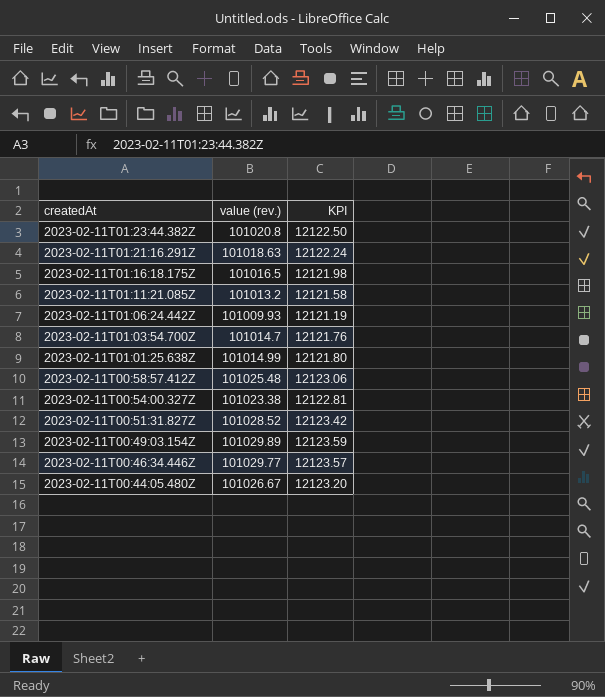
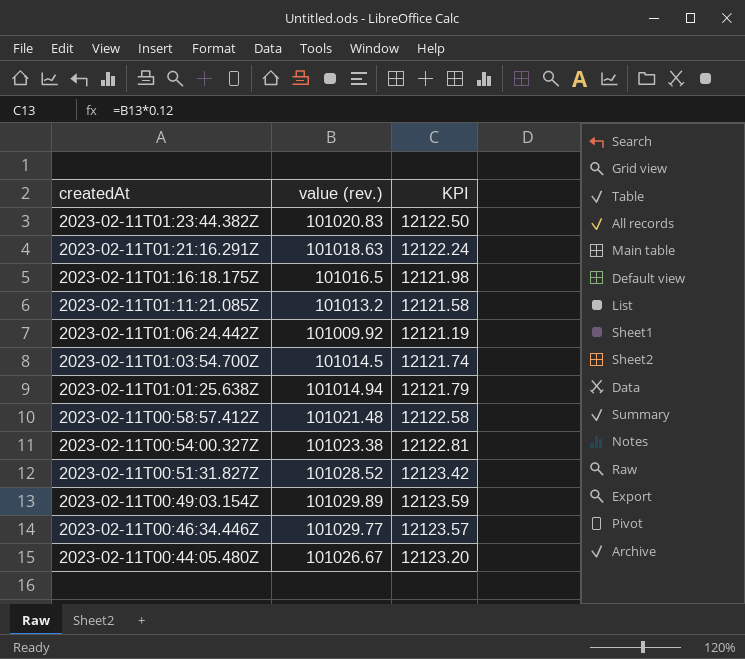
2023-02-11T01:23:44.382Z | value (rev.): 101020.8 -> 101020.83
2023-02-11T01:06:24.442Z | value (rev.): 101009.93 -> 101009.92
2023-02-11T01:03:54.700Z | value (rev.): 101014.7 -> 101014.5
2023-02-11T01:03:54.700Z | KPI: 12121.76 -> 12121.74
2023-02-11T01:01:25.638Z | value (rev.): 101014.99 -> 101014.94
2023-02-11T01:01:25.638Z | KPI: 12121.80 -> 12121.79
2023-02-11T00:58:57.412Z | value (rev.): 101025.48 -> 101021.48
2023-02-11T00:58:57.412Z | KPI: 12123.06 -> 12122.58

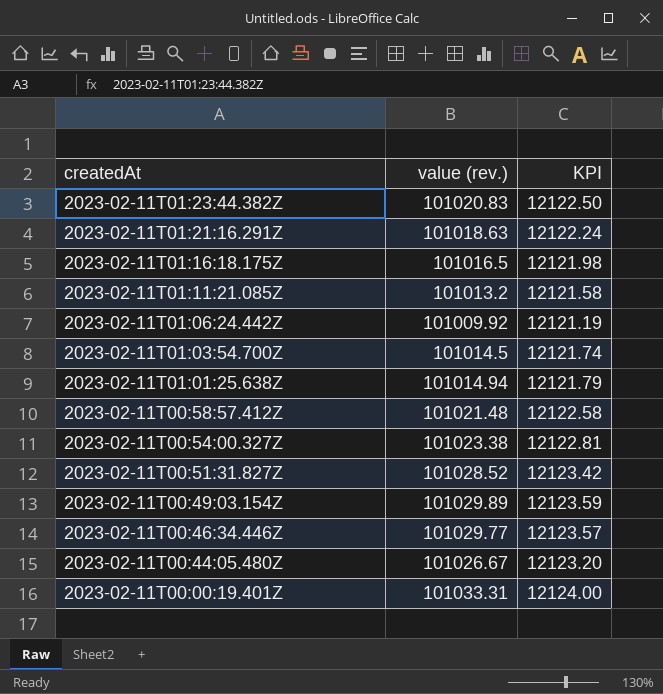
row 2023-02-11T00:00:19.401Z: none -> 101033.31 | 12124.00

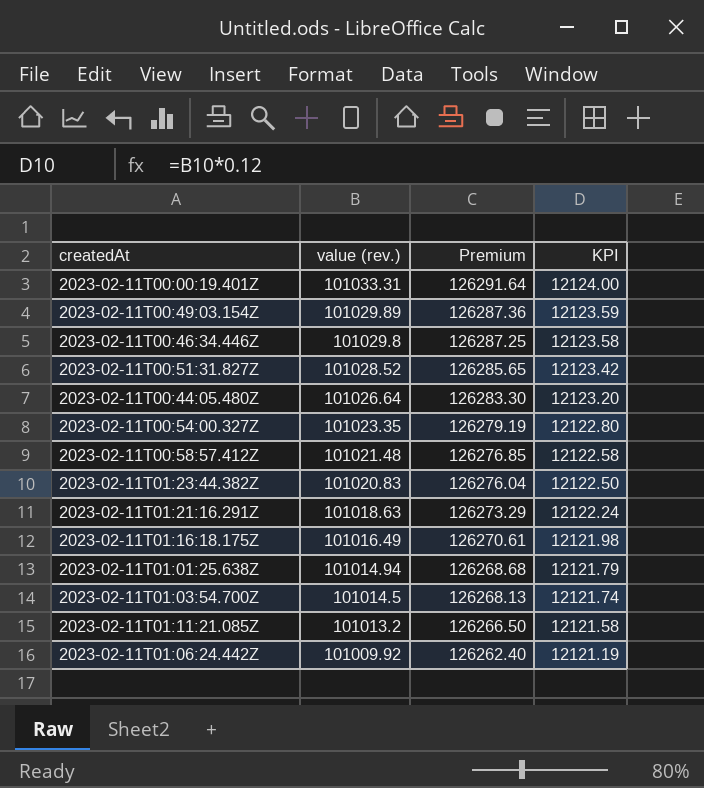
row order: createdAt descending -> value (rev.) descending
column Premium | formula: none -> [value (rev.)] * 1.25
2023-02-11T00:46:34.446Z | value (rev.): 101029.77 -> 101029.8
2023-02-11T00:46:34.446Z | KPI: 12123.57 -> 12123.58
2023-02-11T00:44:05.480Z | value (rev.): 101026.67 -> 101026.64
2023-02-11T00:54:00.327Z | value (rev.): 101023.38 -> 101023.35
2023-02-11T00:54:00.327Z | KPI: 12122.81 -> 12122.80
2023-02-11T01:16:18.175Z | value (rev.): 101016.5 -> 101016.49

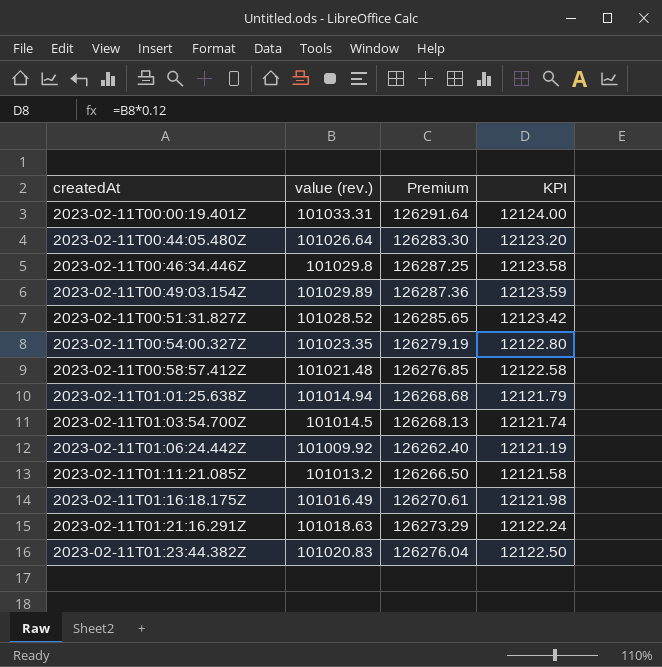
row order: value (rev.) descending -> createdAt ascending

